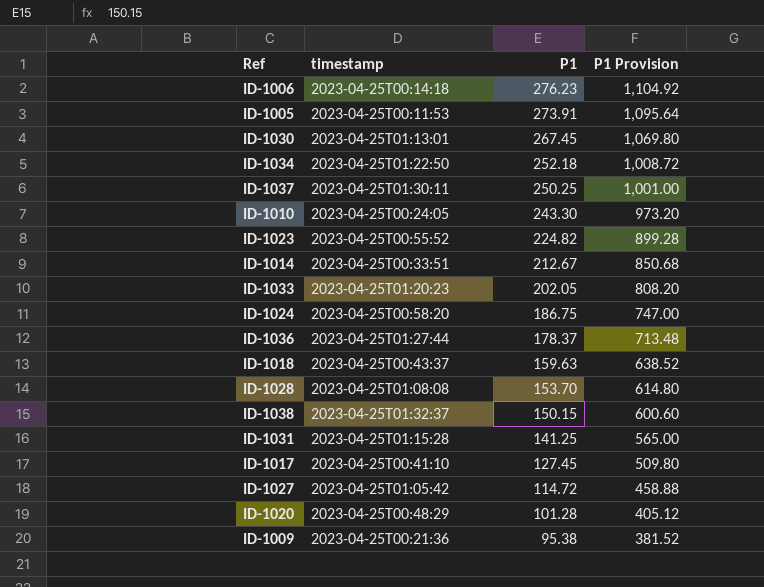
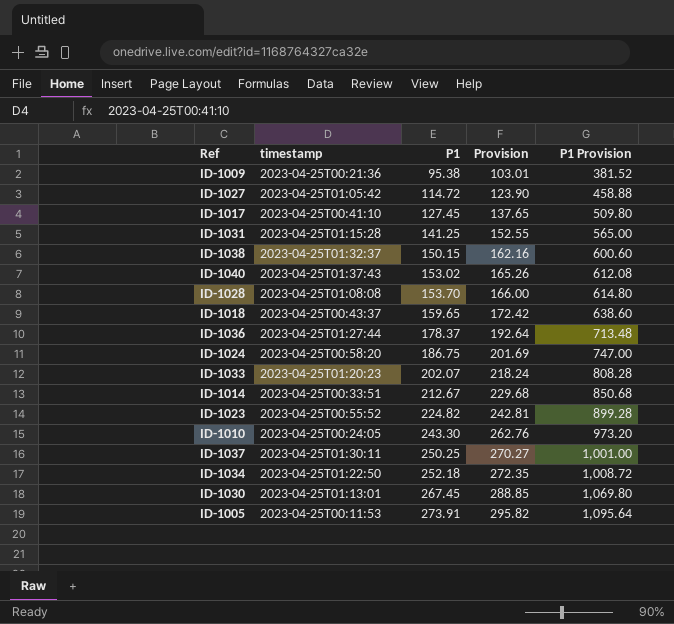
row order: P1 descending -> P1 ascending
column Provision | formula: none -> [P1] * 1.08
row ID-1006: 2023-04-25T00:14:18 | 276.23 | 1,104.92 -> none
row ID-1020: 2023-04-25T00:48:29 | 101.28 | 405.12 -> none
row ID-1040: none -> 2023-04-25T01:37:43 | 153.02 | 165.26 | 612.08
ID-1018 | P1: 159.63 -> 159.65
ID-1018 | P1 Provision: 638.52 -> 638.60
ID-1033 | P1: 202.05 -> 202.07
ID-1033 | P1 Provision: 808.20 -> 808.28

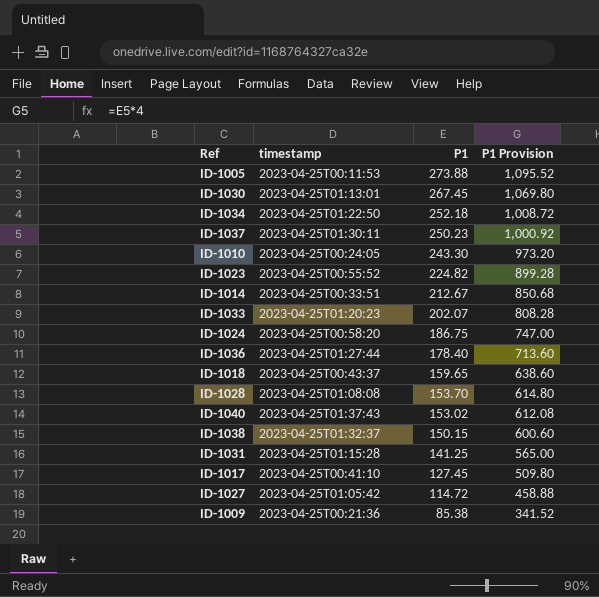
row order: P1 ascending -> P1 descending
column Provision | formula: [P1] * 1.08 -> none
ID-1005 | P1: 273.91 -> 273.88
ID-1005 | P1 Provision: 1,095.64 -> 1,095.52
ID-1037 | P1: 250.25 -> 250.23
ID-1037 | P1 Provision: 1,001.00 -> 1,000.92
ID-1036 | P1: 178.37 -> 178.40
ID-1036 | P1 Provision: 713.48 -> 713.60
ID-1009 | P1: 95.38 -> 85.38
ID-1009 | P1 Provision: 381.52 -> 341.52

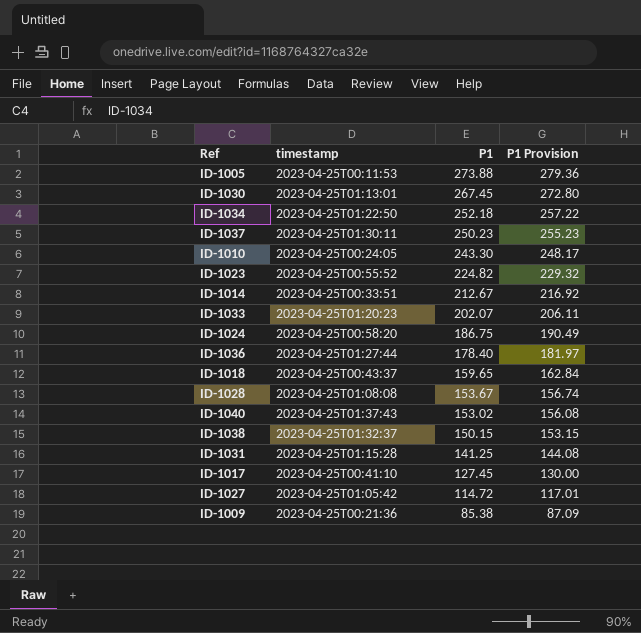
column P1 Provision | formula: [P1] * 4 -> [P1] * 1.02
ID-1028 | P1: 153.70 -> 153.67

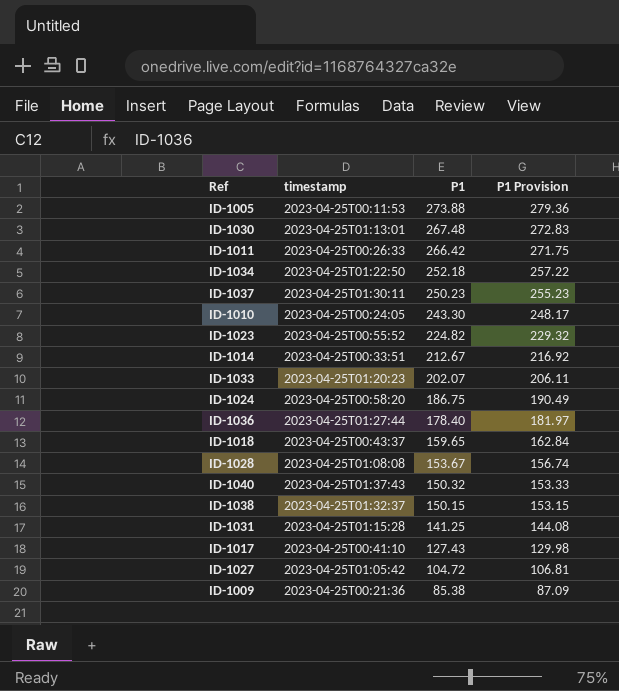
ID-1030 | P1: 267.45 -> 267.48
ID-1030 | P1 Provision: 272.80 -> 272.83
row ID-1011: none -> 2023-04-25T00:26:33 | 266.42 | 271.75
ID-1040 | P1: 153.02 -> 150.32
ID-1040 | P1 Provision: 156.08 -> 153.33
ID-1017 | P1: 127.45 -> 127.43
ID-1017 | P1 Provision: 130.00 -> 129.98
ID-1027 | P1: 114.72 -> 104.72
ID-1027 | P1 Provision: 117.01 -> 106.81

